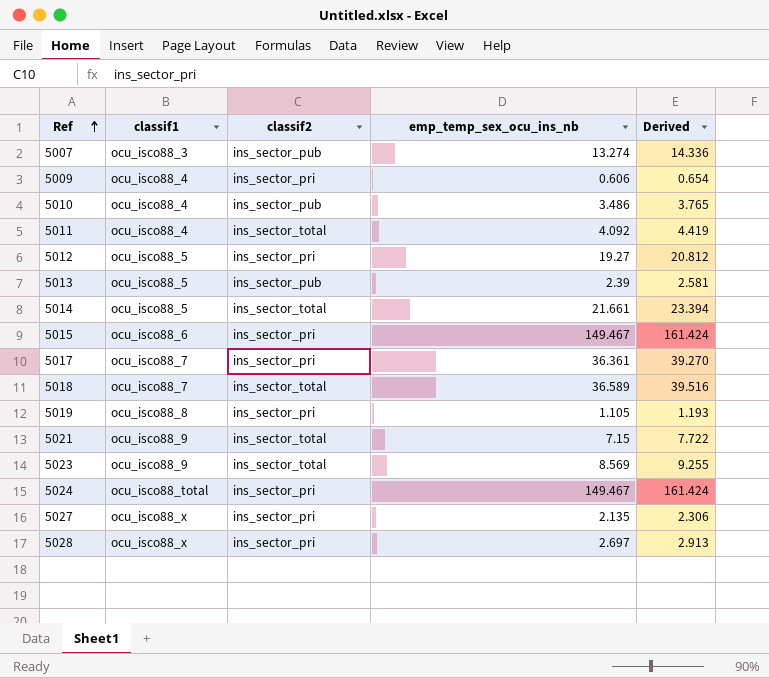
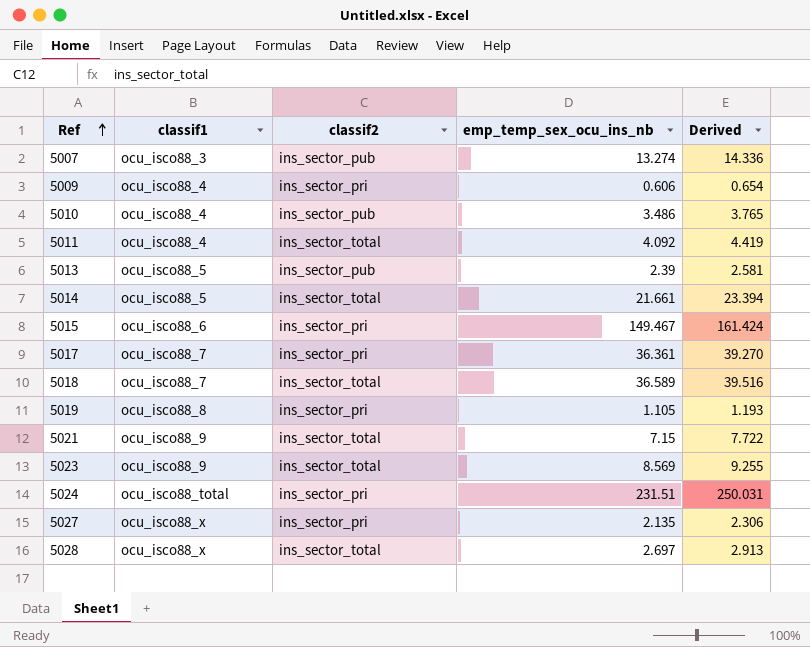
row 5012: ocu_isco88_5 | ins_sector_pri | 19.27 | 20.812 -> none
5024 | emp_temp_sex_ocu_ins_nb: 149.467 -> 231.51
5024 | Derived: 161.424 -> 250.031
5028 | classif2: ins_sector_pri -> ins_sector_total

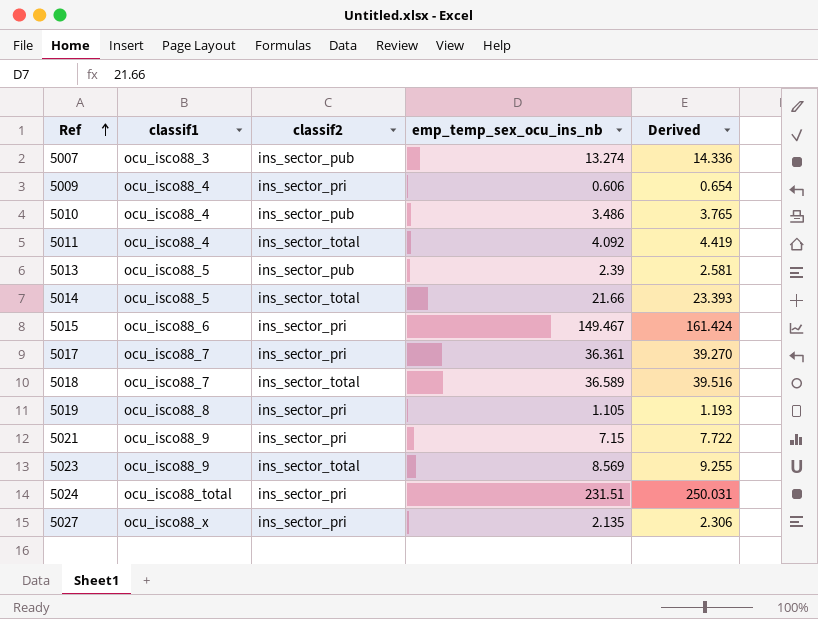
row 5028: ocu_isco88_x | ins_sector_total | 2.697 | 2.913 -> none
5014 | emp_temp_sex_ocu_ins_nb: 21.661 -> 21.66
5014 | Derived: 23.394 -> 23.393
5021 | classif2: ins_sector_total -> ins_sector_pri

